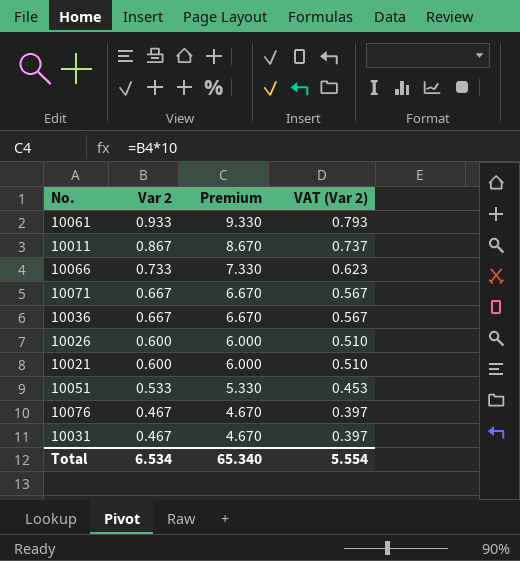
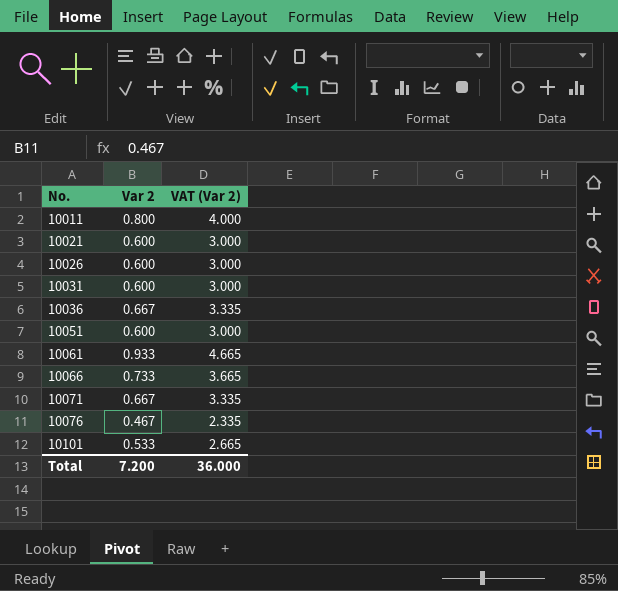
row order: Var 2 descending -> No. ascending
column Premium | formula: [Var 2] * 10 -> none
column VAT (Var 2) | formula: [Var 2] * 0.85 -> [Var 2] * 5
10011 | Var 2: 0.867 -> 0.800
10031 | Var 2: 0.467 -> 0.600
10051 | Var 2: 0.533 -> 0.600
row 10101: none -> 0.533 | 2.665
Total | Var 2: 6.534 -> 7.200
Total | VAT (Var 2): 5.554 -> 36.000

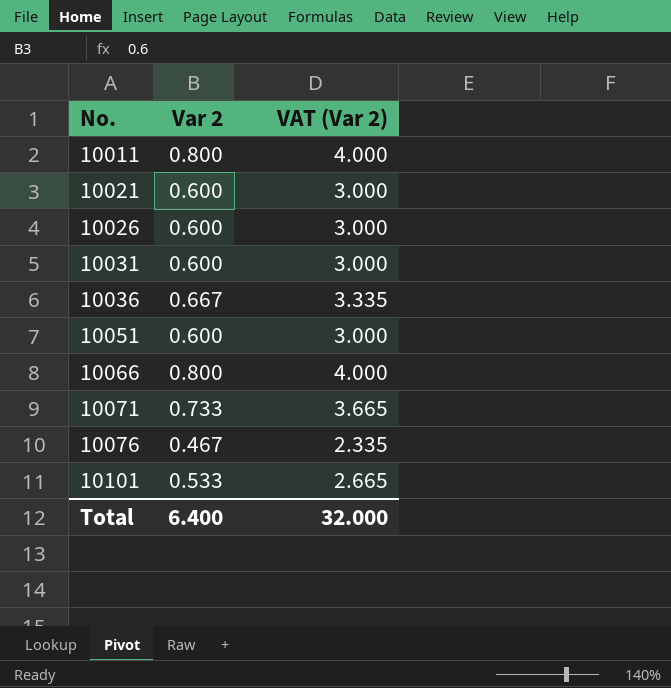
row 10061: 0.933 | 4.665 -> none
10066 | Var 2: 0.733 -> 0.800
10066 | VAT (Var 2): 3.665 -> 4.000
10071 | Var 2: 0.667 -> 0.733
10071 | VAT (Var 2): 3.335 -> 3.665
Total | Var 2: 7.200 -> 6.400
Total | VAT (Var 2): 36.000 -> 32.000

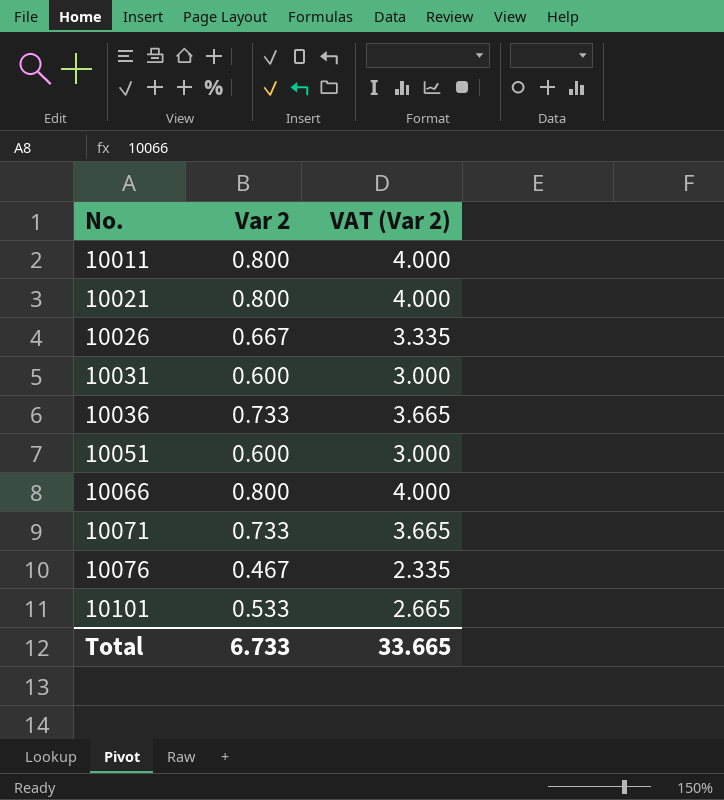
10021 | Var 2: 0.600 -> 0.800
10021 | VAT (Var 2): 3.000 -> 4.000
10026 | Var 2: 0.600 -> 0.667
10026 | VAT (Var 2): 3.000 -> 3.335
10036 | Var 2: 0.667 -> 0.733
10036 | VAT (Var 2): 3.335 -> 3.665
Total | Var 2: 6.400 -> 6.733
Total | VAT (Var 2): 32.000 -> 33.665

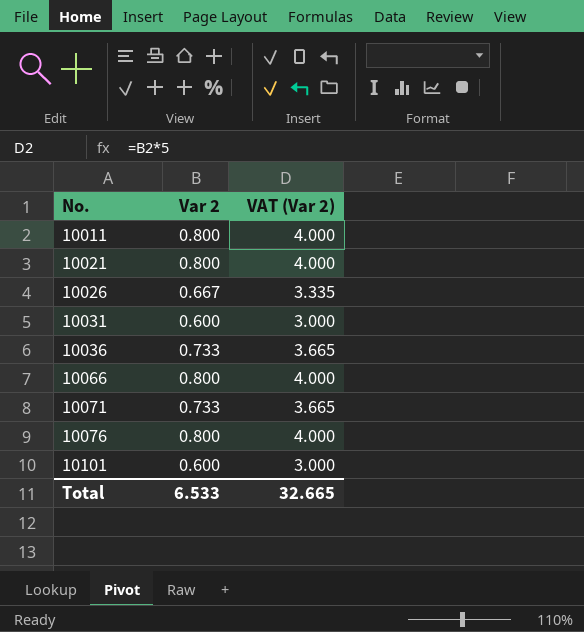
row 10051: 0.600 | 3.000 -> none
10076 | Var 2: 0.467 -> 0.800
10076 | VAT (Var 2): 2.335 -> 4.000
10101 | Var 2: 0.533 -> 0.600
10101 | VAT (Var 2): 2.665 -> 3.000
Total | Var 2: 6.733 -> 6.533
Total | VAT (Var 2): 33.665 -> 32.665

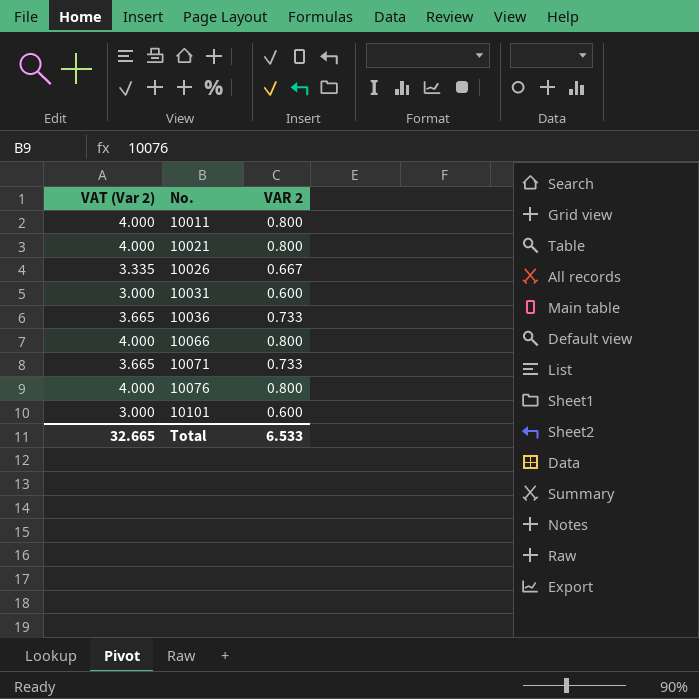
column VAT (Var 2) | position: 3 -> 1
column name: Var 2 -> VAR 2

